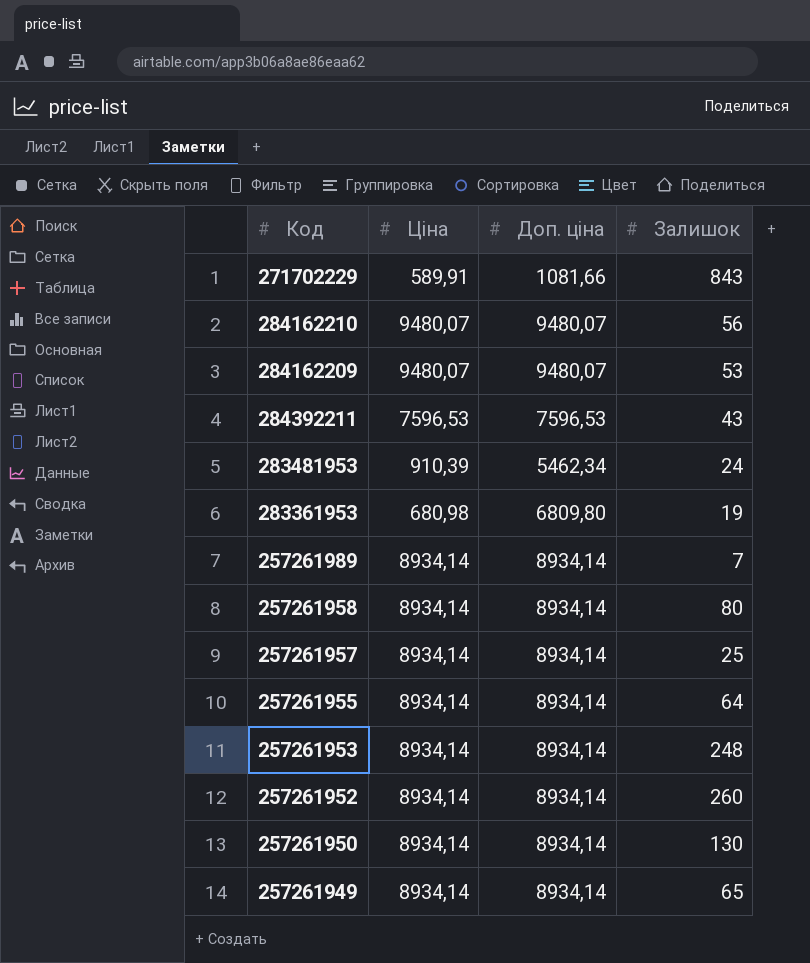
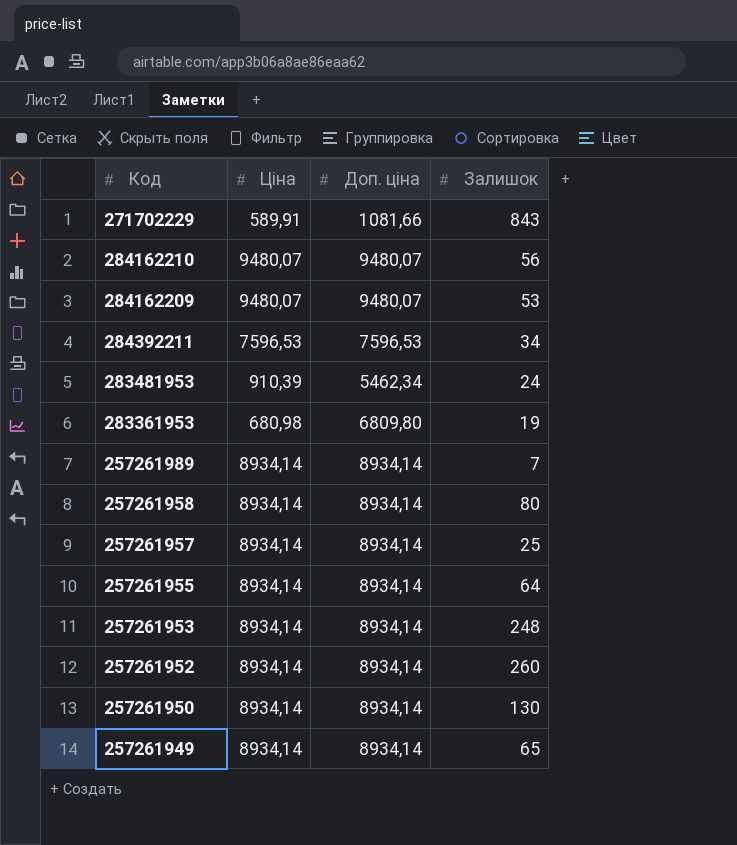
284392211 | Залишок: 43 -> 34

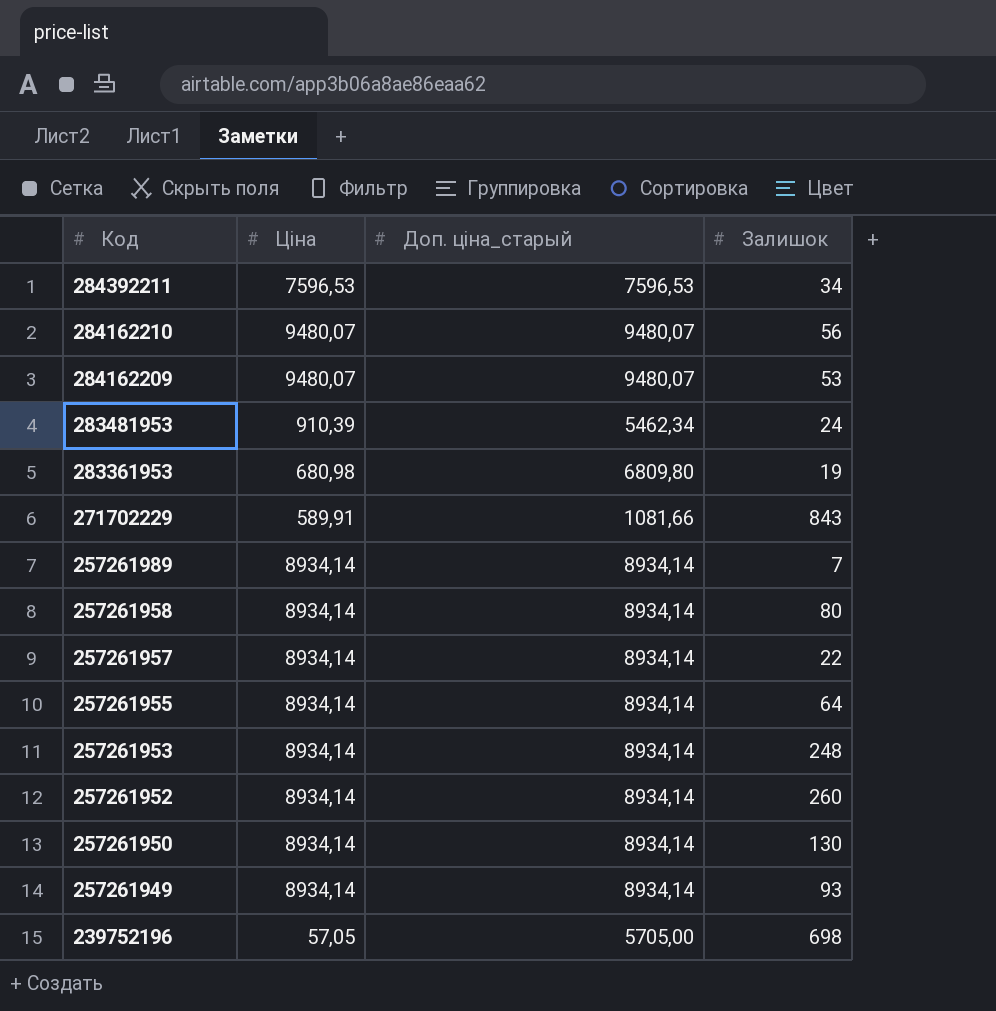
row order: none -> Код descending
column name: Доп. ціна -> Доп. ціна_старый
257261957 | Залишок: 25 -> 22
257261949 | Залишок: 65 -> 93
row 239752196: none -> 57,05 | 5705,00 | 698

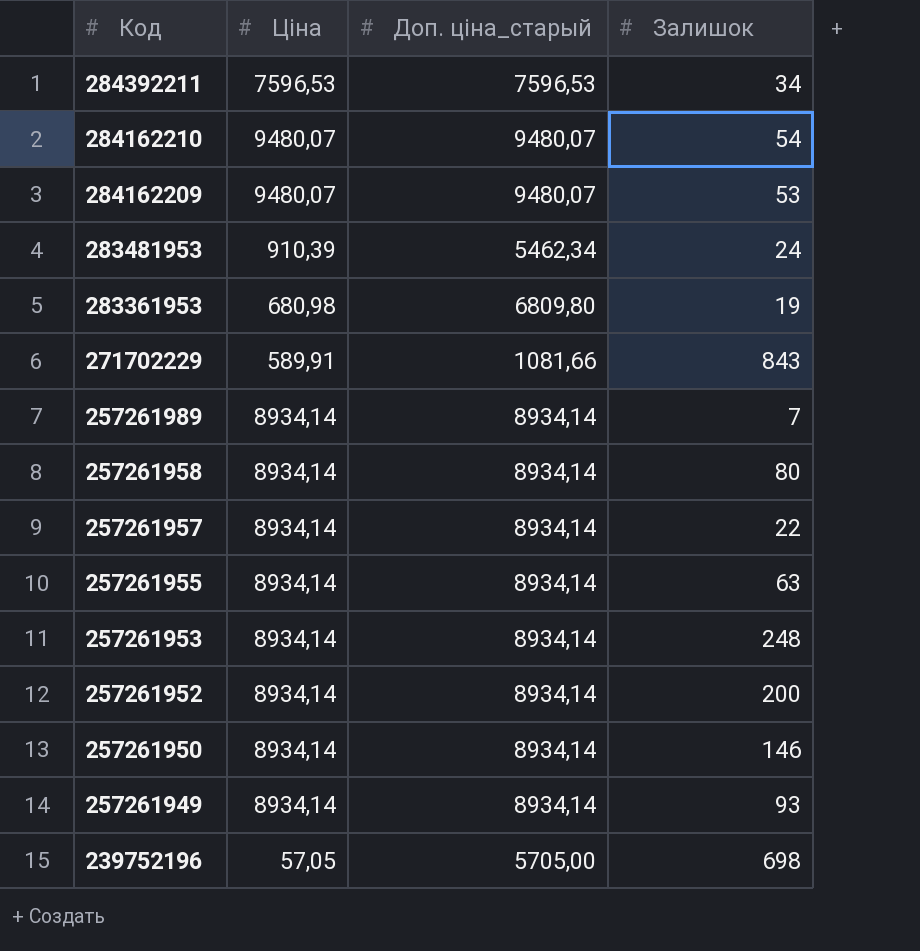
284162210 | Залишок: 56 -> 54
257261955 | Залишок: 64 -> 63
257261952 | Залишок: 260 -> 200
257261950 | Залишок: 130 -> 146

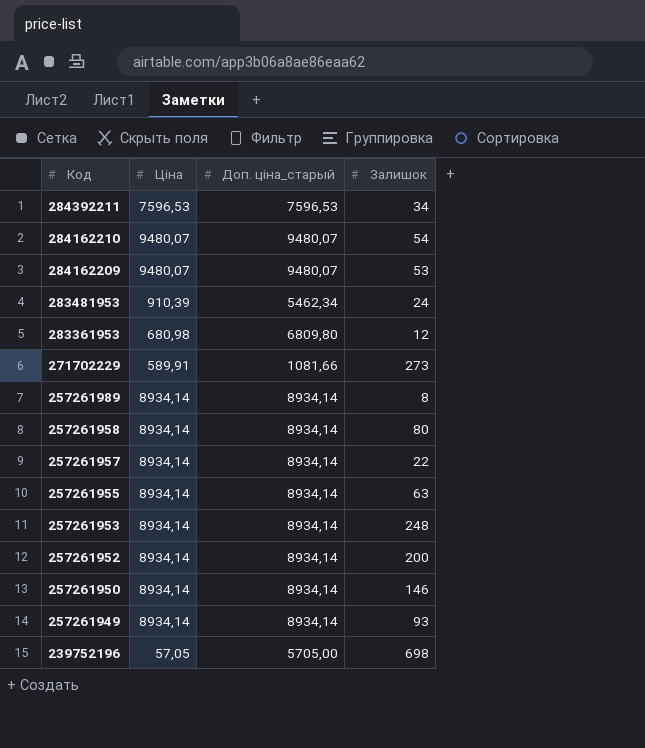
283361953 | Залишок: 19 -> 12
271702229 | Залишок: 843 -> 273
257261989 | Залишок: 7 -> 8

